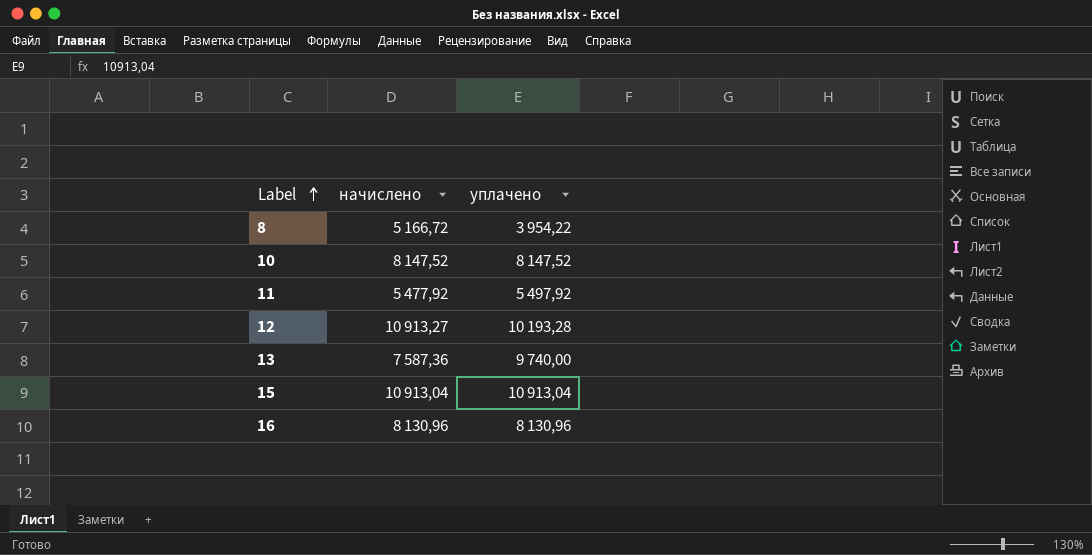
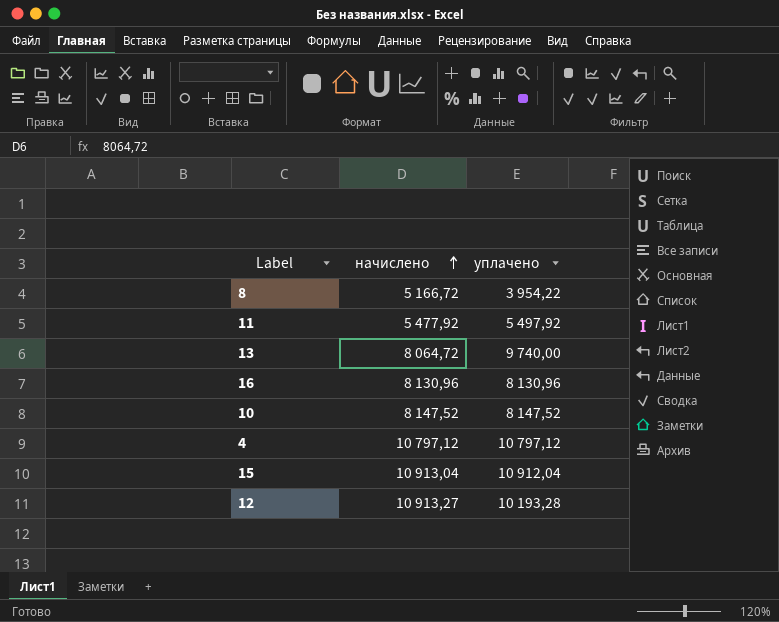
row order: Label ascending -> начислено ascending
13 | начислено: 7 587,36 -> 8 064,72
row 4: none -> 10 797,12 | 10 797,12
15 | уплачено: 10 913,04 -> 10 912,04

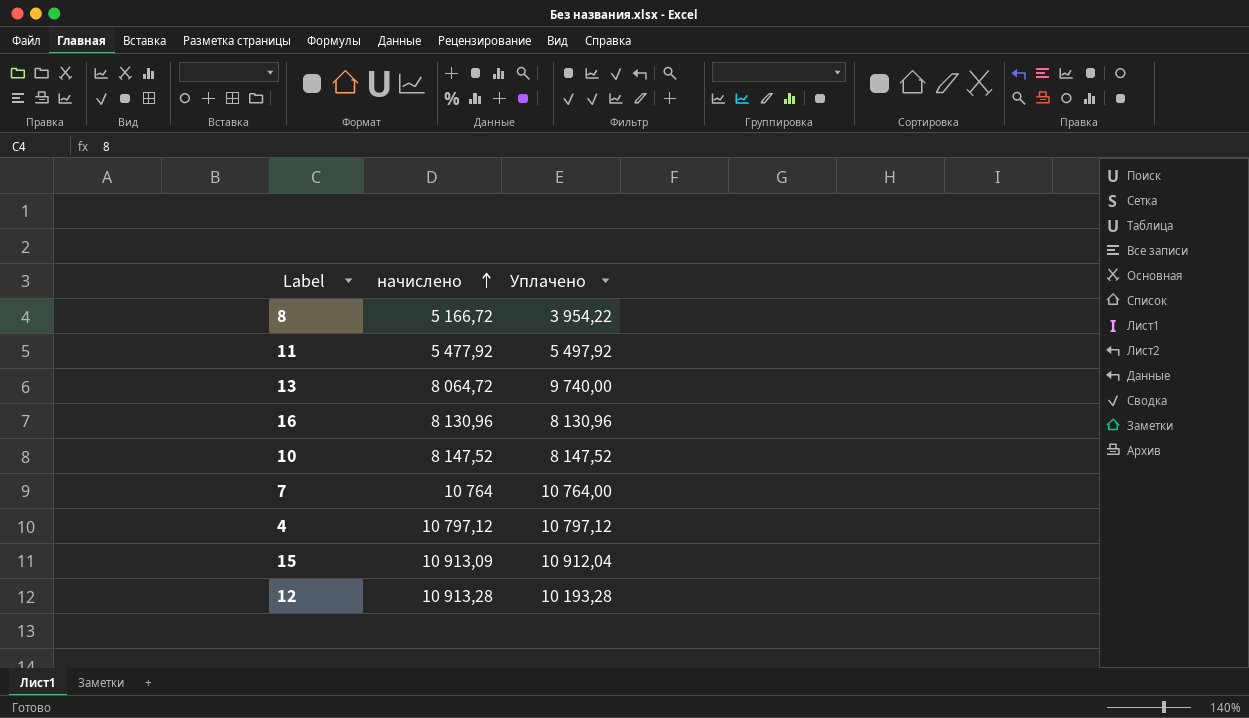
column name: уплачено -> Уплачено
row 7: none -> 10 764 | 10 764,00
15 | начислено: 10 913,04 -> 10 913,09
12 | начислено: 10 913,27 -> 10 913,28

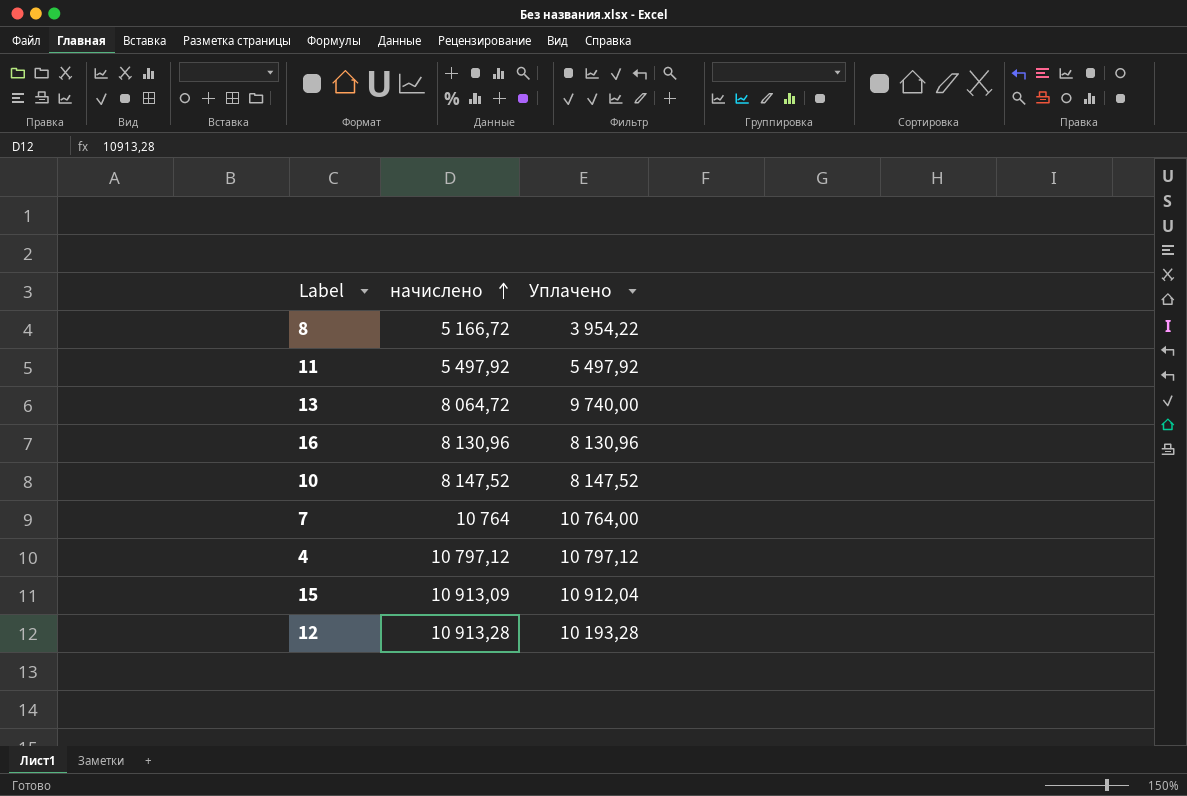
11 | начислено: 5 477,92 -> 5 497,92

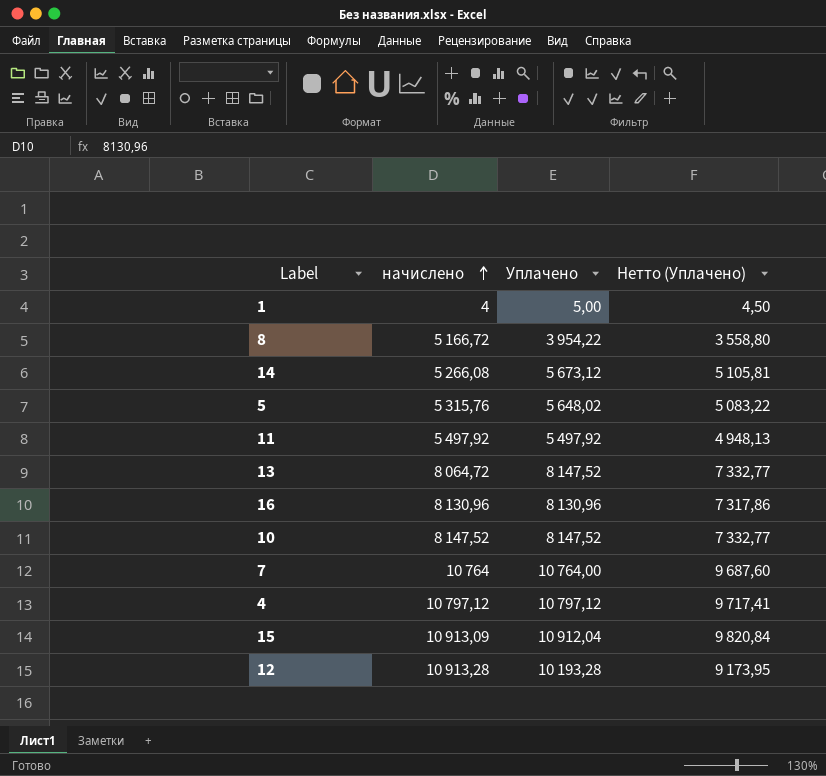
column Нетто (Уплачено) | formula: none -> [Уплачено] * 0,9
row 1: none -> 4 | 5,00 | 4,50
row 14: none -> 5 266,08 | 5 673,12 | 5 105,81
row 5: none -> 5 315,76 | 5 648,02 | 5 083,22
13 | Уплачено: 9 740,00 -> 8 147,52

